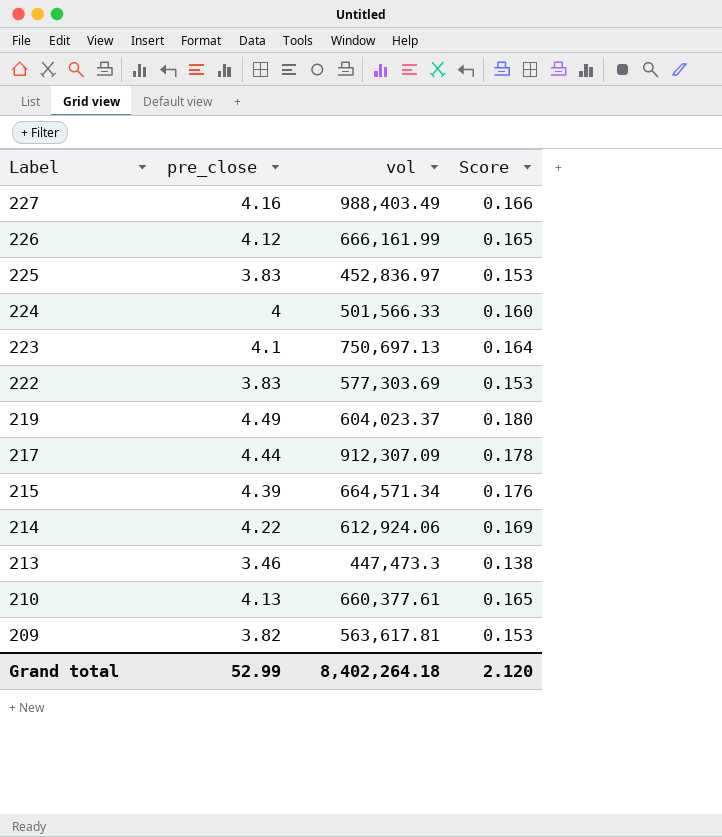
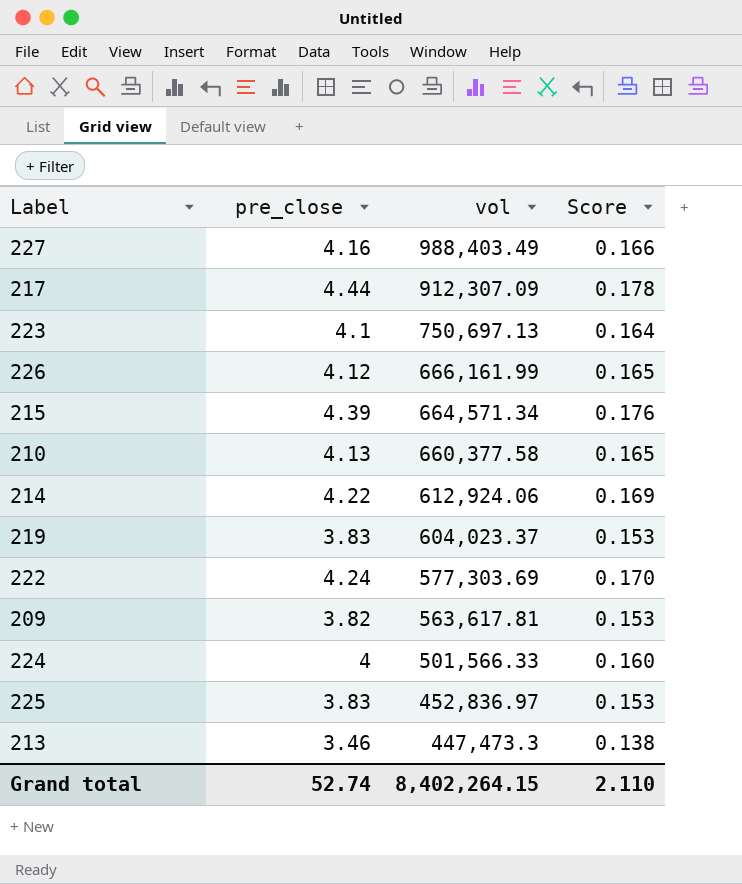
row order: Label descending -> vol descending
210 | vol: 660,377.61 -> 660,377.58
219 | pre_close: 4.49 -> 3.83
219 | Score: 0.180 -> 0.153
222 | pre_close: 3.83 -> 4.24
222 | Score: 0.153 -> 0.170
Grand total | pre_close: 52.99 -> 52.74
Grand total | vol: 8,402,264.18 -> 8,402,264.15
Grand total | Score: 2.120 -> 2.110

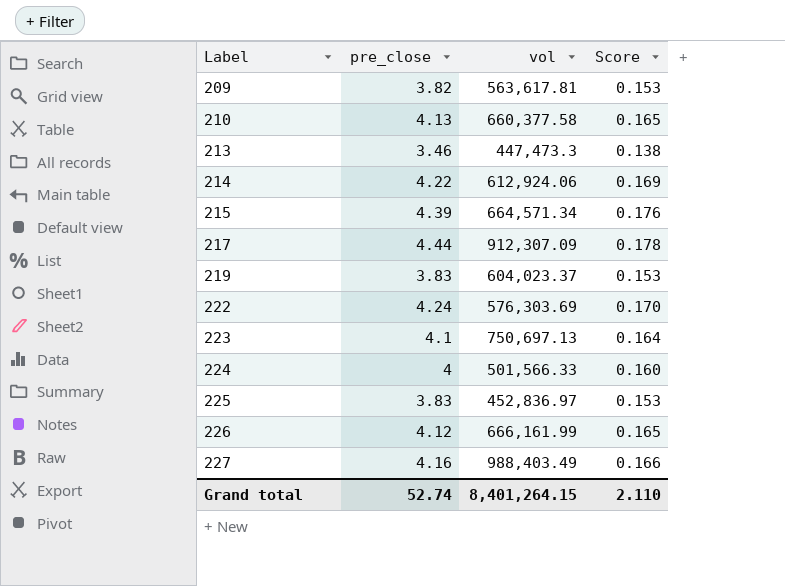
row order: vol descending -> Label ascending
222 | vol: 577,303.69 -> 576,303.69
Grand total | vol: 8,402,264.15 -> 8,401,264.15

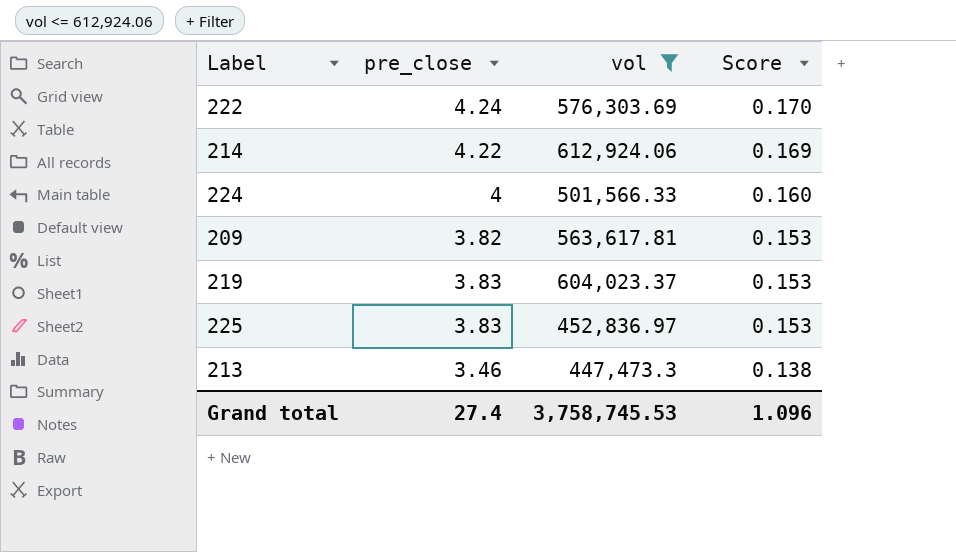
filter: none -> vol <= 612,924.06
row order: Label ascending -> Score descending
Grand total | pre_close: 52.74 -> 27.4
Grand total | vol: 8,401,264.15 -> 3,758,745.53
Grand total | Score: 2.110 -> 1.096

